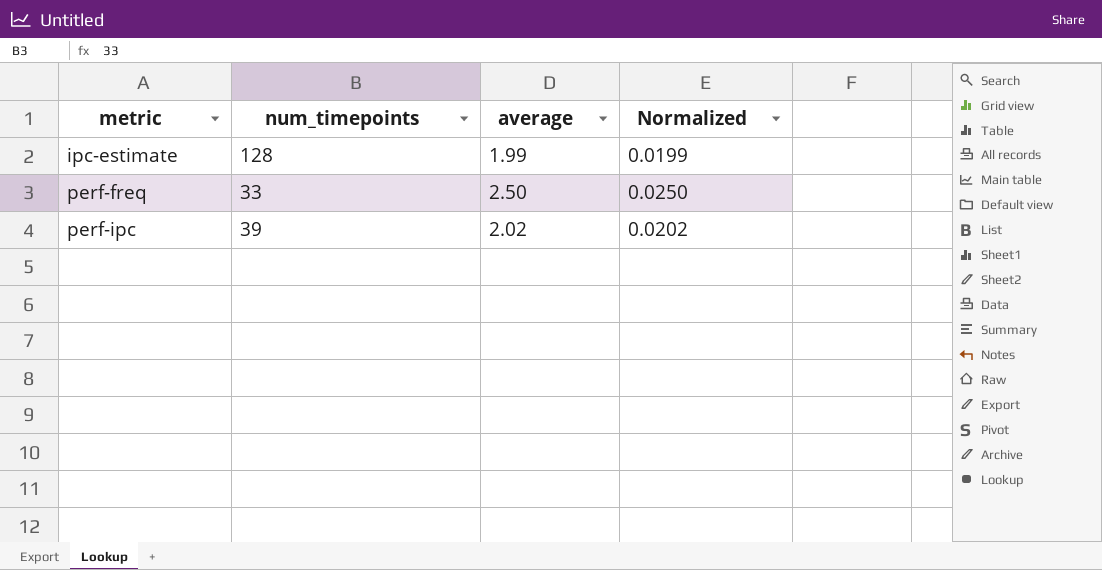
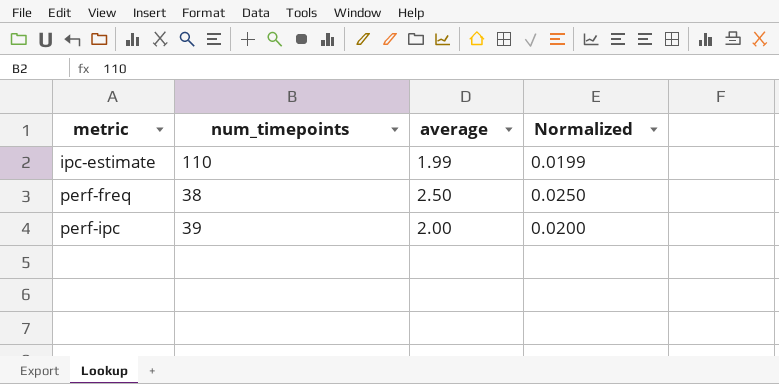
ipc-estimate | num_timepoints: 128 -> 110
perf-freq | num_timepoints: 33 -> 38
perf-ipc | average: 2.02 -> 2.00
perf-ipc | Normalized: 0.0202 -> 0.0200

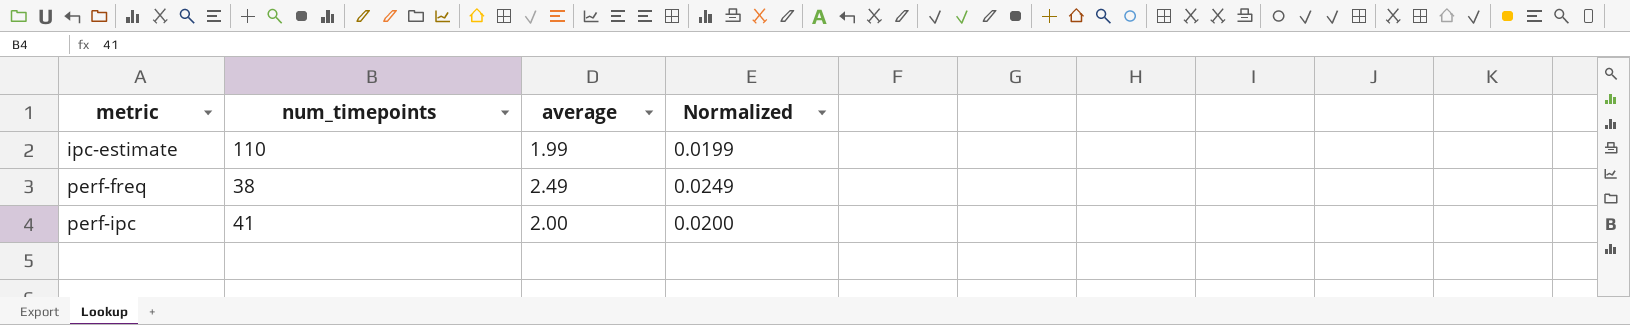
perf-freq | average: 2.50 -> 2.49
perf-freq | Normalized: 0.0250 -> 0.0249
perf-ipc | num_timepoints: 39 -> 41

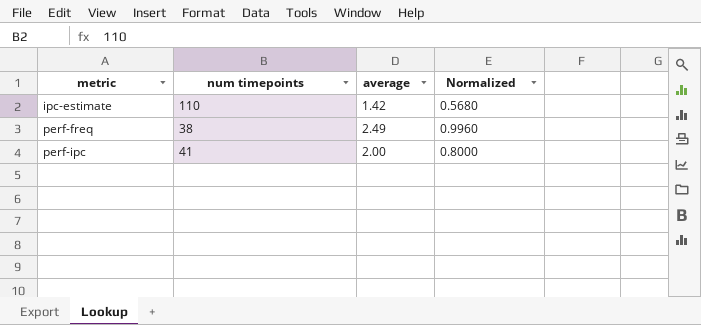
column name: num_timepoints -> num timepoints
column Normalized | formula: [average] * 0.01 -> [average] * 0.4
ipc-estimate | average: 1.99 -> 1.42

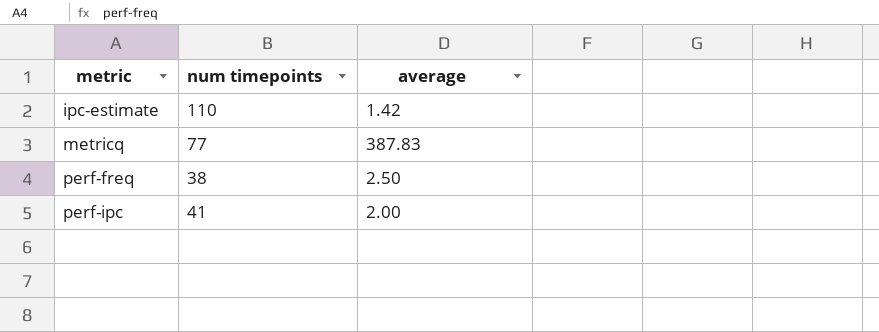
column Normalized | formula: [average] * 0.4 -> none
row metricq: none -> 77 | 387.83
perf-freq | average: 2.49 -> 2.50

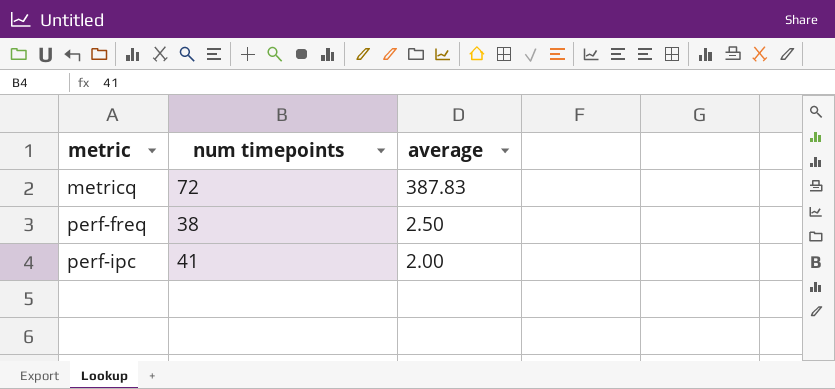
row ipc-estimate: 110 | 1.42 -> none
metricq | num timepoints: 77 -> 72

